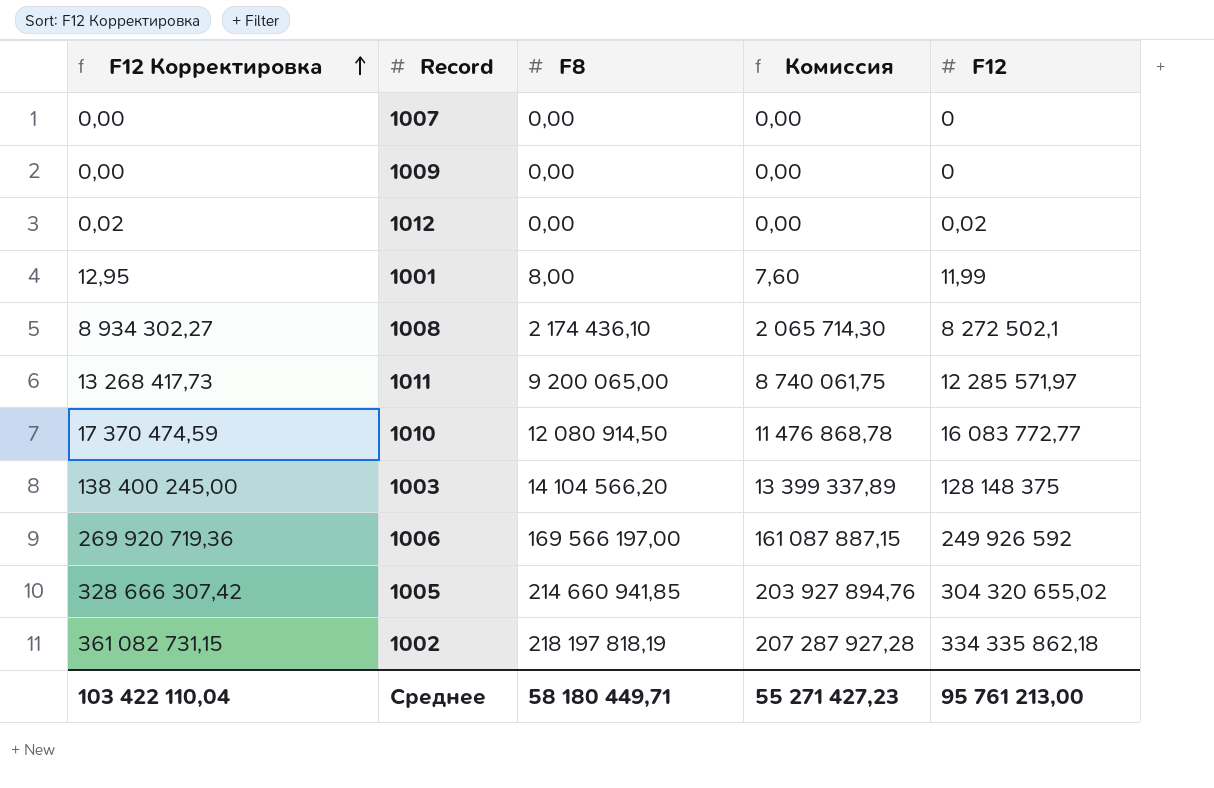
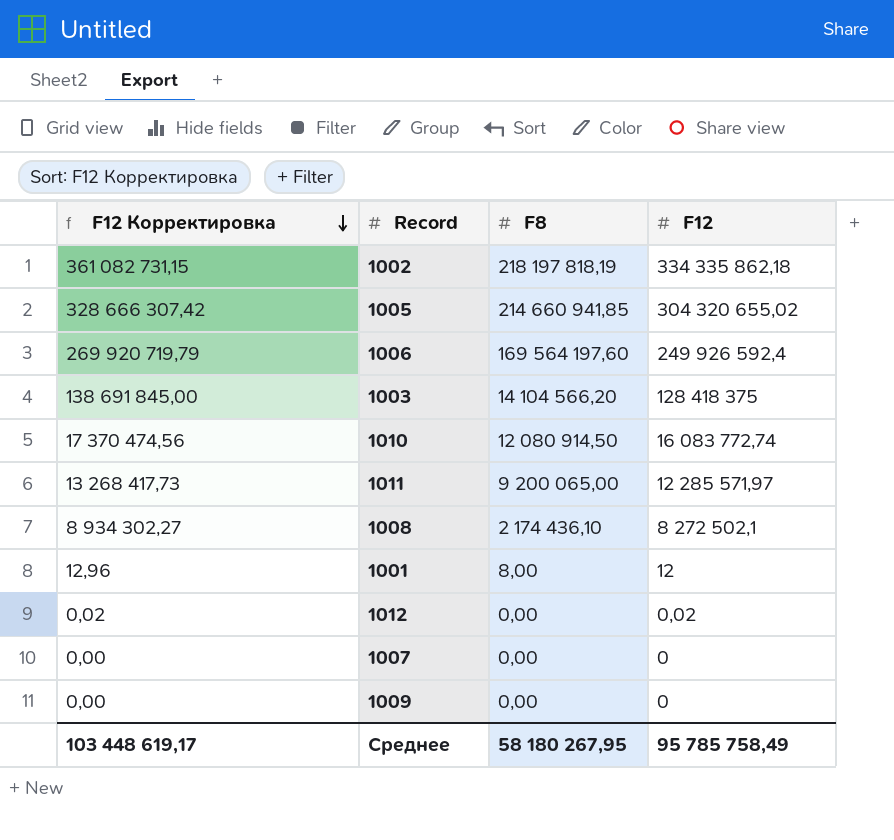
row order: F12 Корректировка ascending -> F12 Корректировка descending
column Комиссия | formula: [F8] * 0,95 -> none
1006 | F12 Корректировка: 269 920 719,36 -> 269 920 719,79
1006 | F8: 169 566 197,00 -> 169 564 197,60
1006 | F12: 249 926 592 -> 249 926 592,4
1003 | F12 Корректировка: 138 400 245,00 -> 138 691 845,00
1003 | F12: 128 148 375 -> 128 418 375
1010 | F12 Корректировка: 17 370 474,59 -> 17 370 474,56
1010 | F12: 16 083 772,77 -> 16 083 772,74
1001 | F12 Корректировка: 12,95 -> 12,96
1001 | F12: 11,99 -> 12
Среднее | F12 Корректировка: 103 422 110,04 -> 103 448 619,17
Среднее | F8: 58 180 449,71 -> 58 180 267,95
Среднее | F12: 95 761 213,00 -> 95 785 758,49

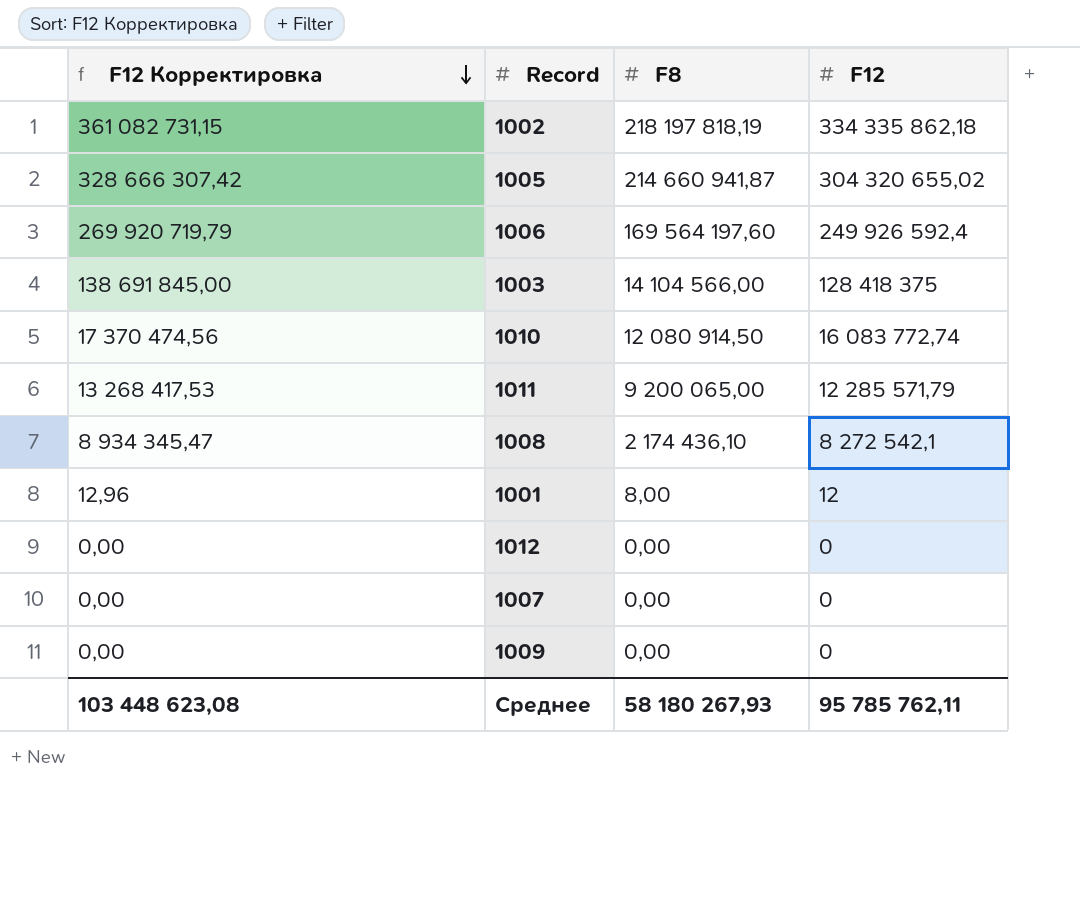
1005 | F8: 214 660 941,85 -> 214 660 941,87
1003 | F8: 14 104 566,20 -> 14 104 566,00
1011 | F12 Корректировка: 13 268 417,73 -> 13 268 417,53
1011 | F12: 12 285 571,97 -> 12 285 571,79
1008 | F12 Корректировка: 8 934 302,27 -> 8 934 345,47
1008 | F12: 8 272 502,1 -> 8 272 542,1
1012 | F12 Корректировка: 0,02 -> 0,00
1012 | F12: 0,02 -> 0
Среднее | F12 Корректировка: 103 448 619,17 -> 103 448 623,08
Среднее | F8: 58 180 267,95 -> 58 180 267,93
Среднее | F12: 95 785 758,49 -> 95 785 762,11

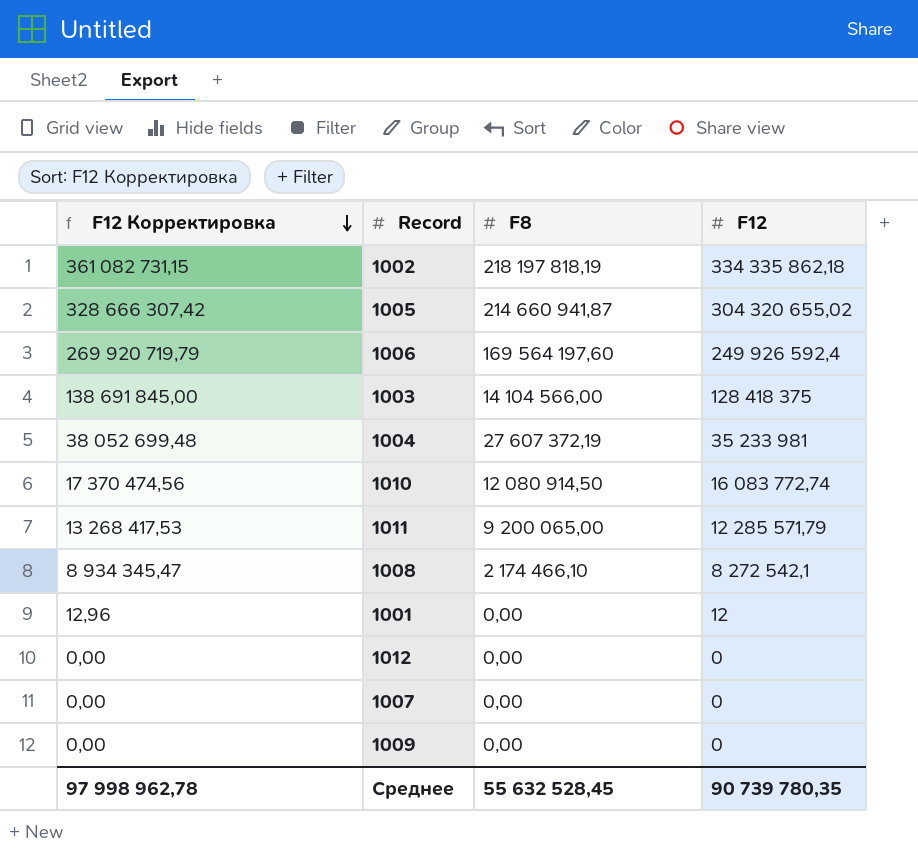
row 1004: none -> 38 052 699,48 | 27 607 372,19 | 35 233 981
1008 | F8: 2 174 436,10 -> 2 174 466,10
1001 | F8: 8,00 -> 0,00
Среднее | F12 Корректировка: 103 448 623,08 -> 97 998 962,78
Среднее | F8: 58 180 267,93 -> 55 632 528,45
Среднее | F12: 95 785 762,11 -> 90 739 780,35

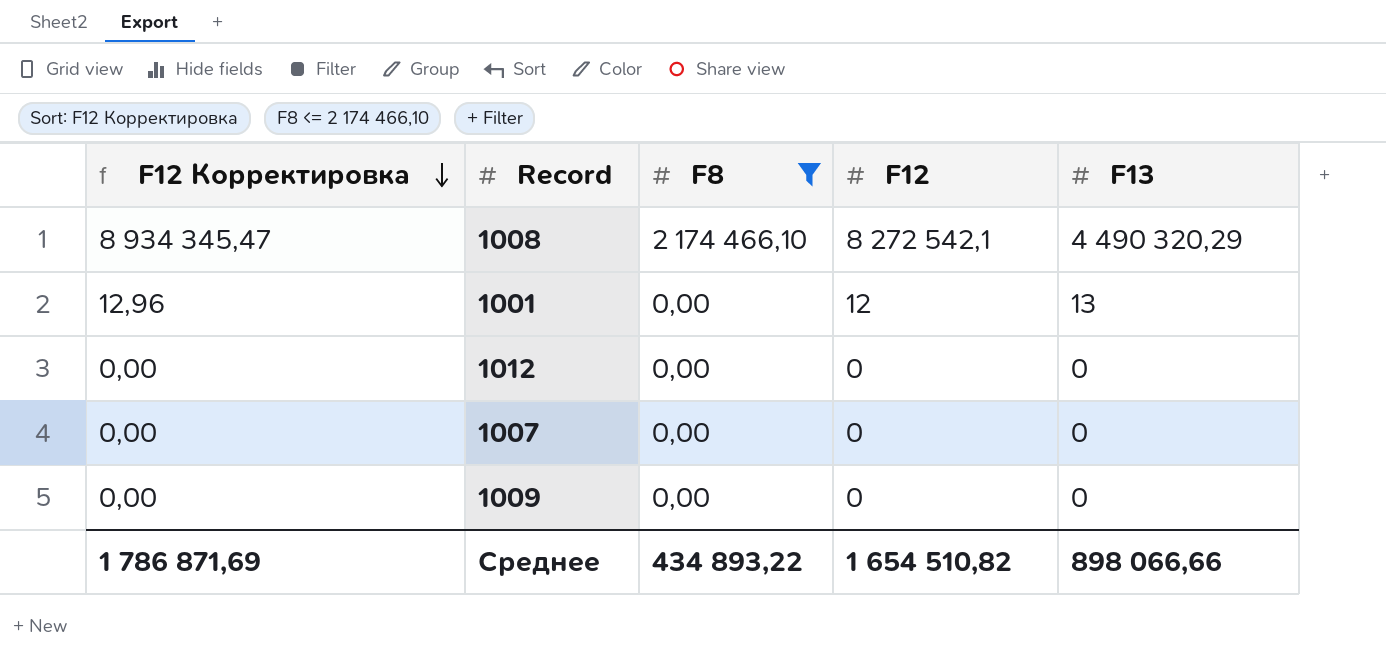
filter: none -> F8 <= 2 174 466,10
column F13 | position: none -> 5
Среднее | F12 Корректировка: 97 998 962,78 -> 1 786 871,69
Среднее | F8: 55 632 528,45 -> 434 893,22
Среднее | F12: 90 739 780,35 -> 1 654 510,82

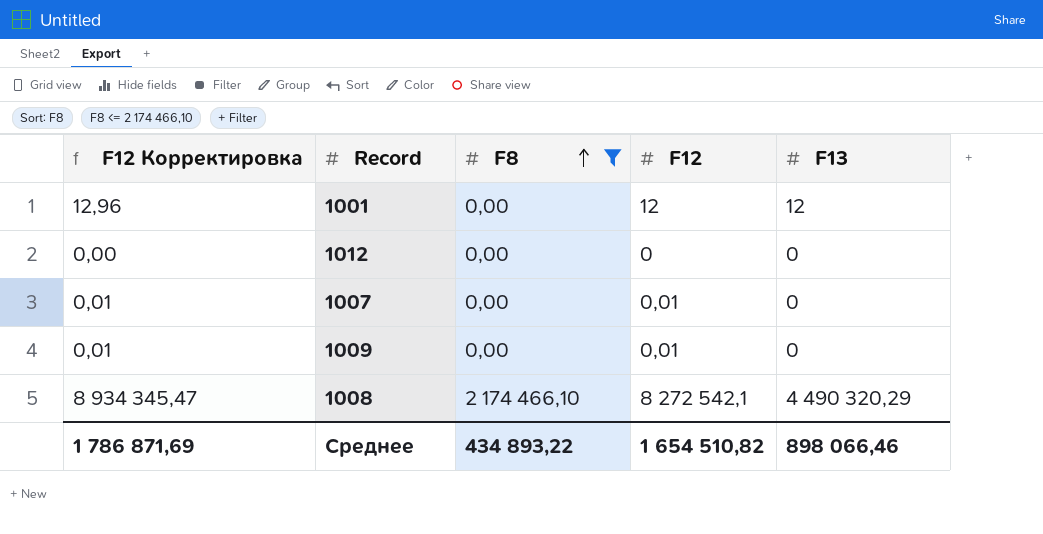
row order: F12 Корректировка descending -> F8 ascending
1001 | F13: 13 -> 12
1007 | F12 Корректировка: 0,00 -> 0,01
1007 | F12: 0 -> 0,01
1009 | F12 Корректировка: 0,00 -> 0,01
1009 | F12: 0 -> 0,01
Среднее | F13: 898 066,66 -> 898 066,46

